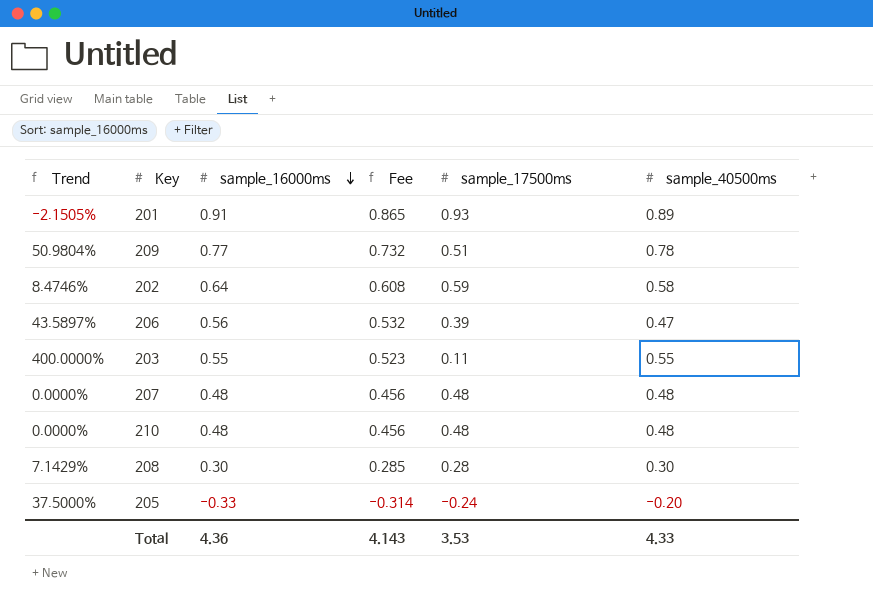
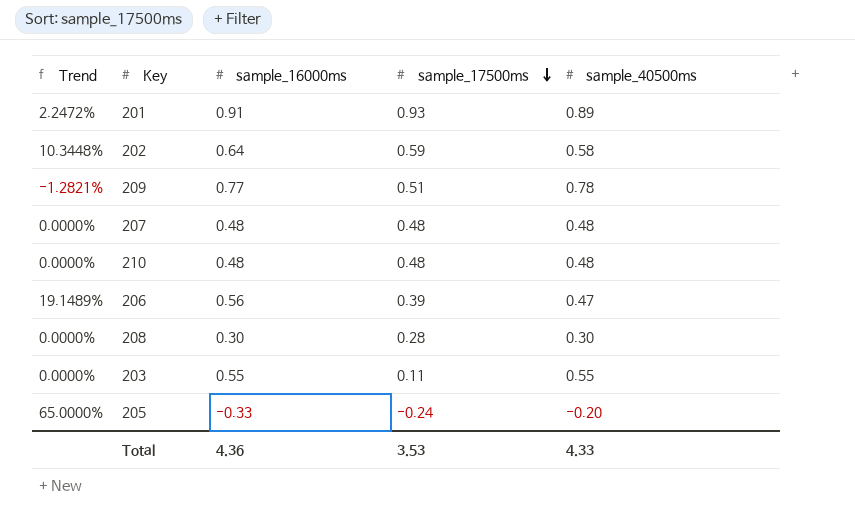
row order: sample_16000ms descending -> sample_17500ms descending
column Fee | formula: [sample_16000ms] * 0.95 -> none
column Trend | formula: ([sample_16000ms] - [sample_17500ms]) / [sample_17500ms] -> ([sample_16000ms] - [sample_40500ms]) / [sample_40500ms]

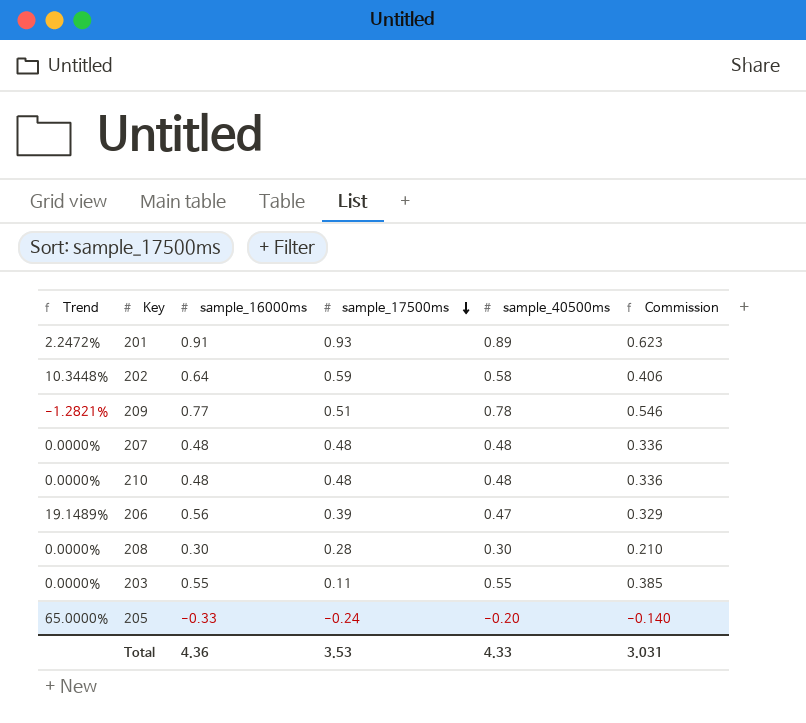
column Commission | formula: none -> [sample_40500ms] * 0.7

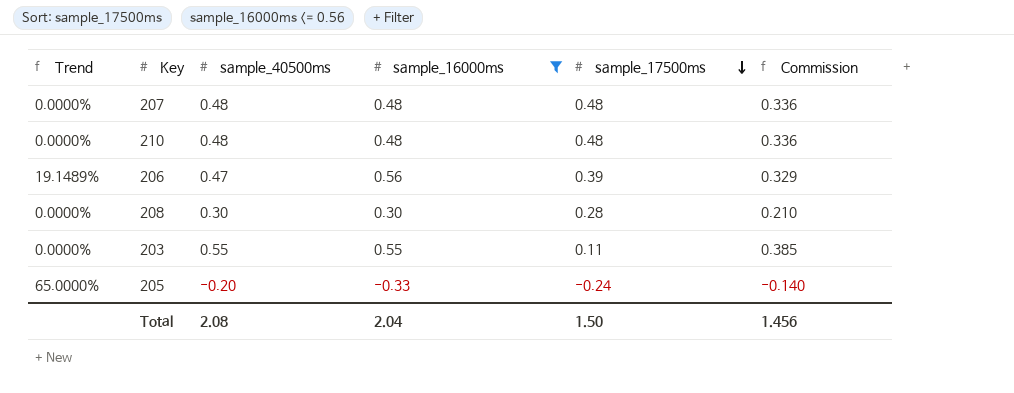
filter: none -> sample_16000ms <= 0.56
column sample_40500ms | position: 5 -> 3
Total | sample_40500ms: 4.33 -> 2.08
Total | sample_16000ms: 4.36 -> 2.04
Total | sample_17500ms: 3.53 -> 1.50
Total | Commission: 3.031 -> 1.456

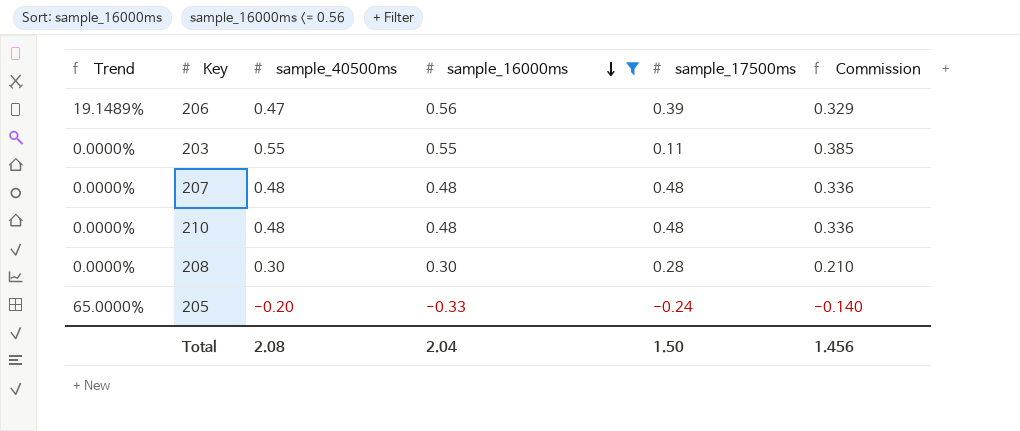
row order: sample_17500ms descending -> sample_16000ms descending

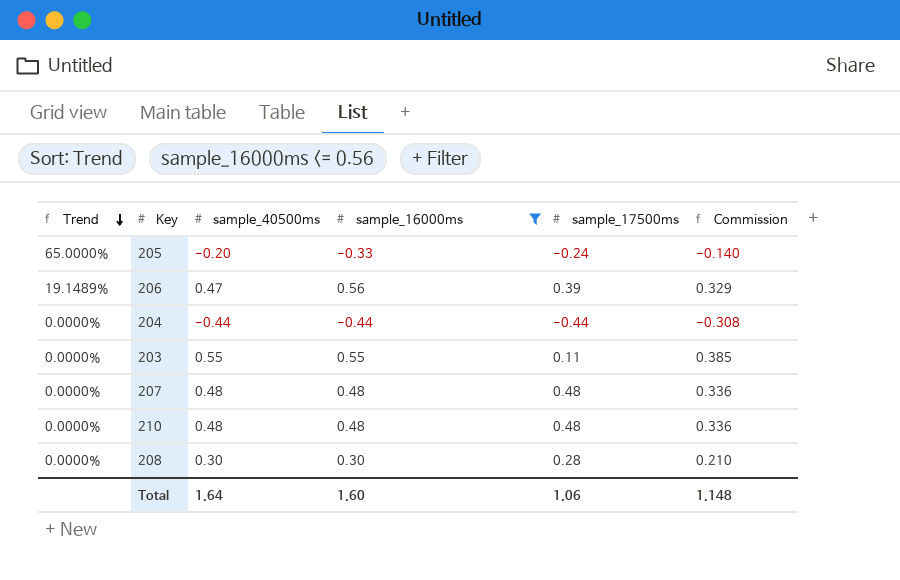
row order: sample_16000ms descending -> Trend descending
row 204: none -> 0.0000% | -0.44 | -0.44 | -0.44 | -0.308
Total | sample_40500ms: 2.08 -> 1.64
Total | sample_16000ms: 2.04 -> 1.60
Total | sample_17500ms: 1.50 -> 1.06
Total | Commission: 1.456 -> 1.148

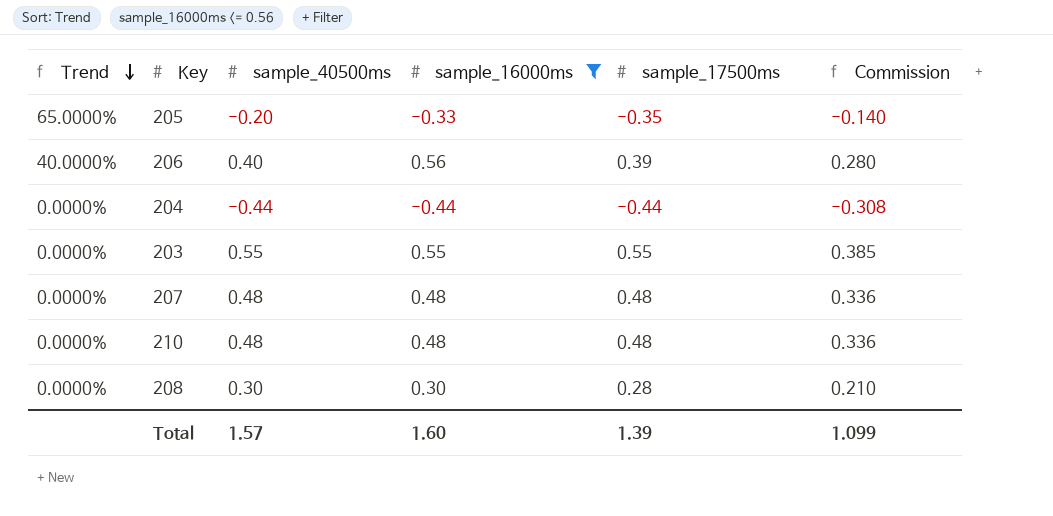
205 | sample_17500ms: -0.24 -> -0.35
206 | Trend: 19.1489% -> 40.0000%
206 | sample_40500ms: 0.47 -> 0.40
206 | Commission: 0.329 -> 0.280
203 | sample_17500ms: 0.11 -> 0.55
Total | sample_40500ms: 1.64 -> 1.57
Total | sample_17500ms: 1.06 -> 1.39
Total | Commission: 1.148 -> 1.099

